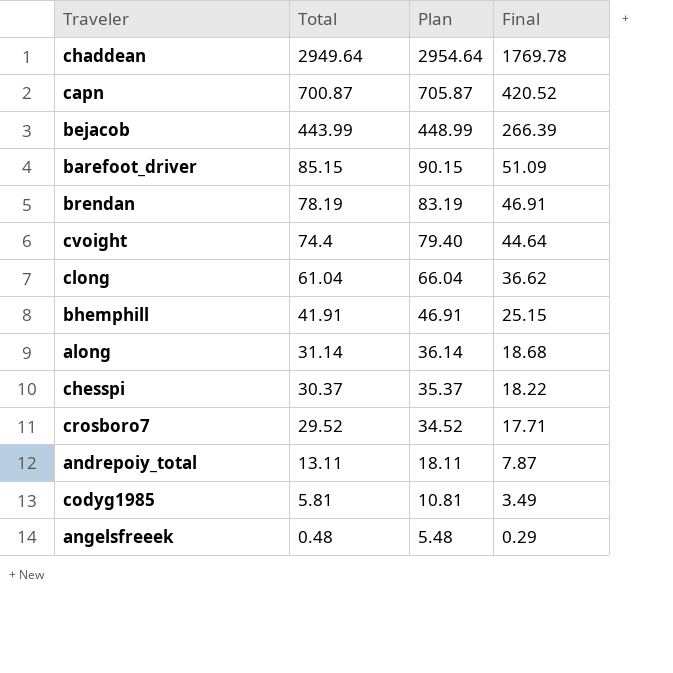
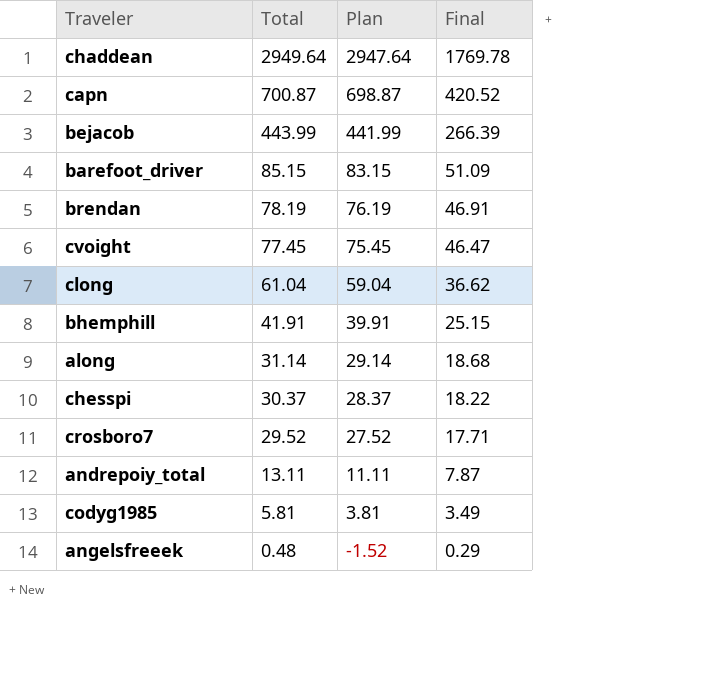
column Plan | formula: [Total] + 5 -> [Total] - 2
cvoight | Total: 74.4 -> 77.45
cvoight | Final: 44.64 -> 46.47

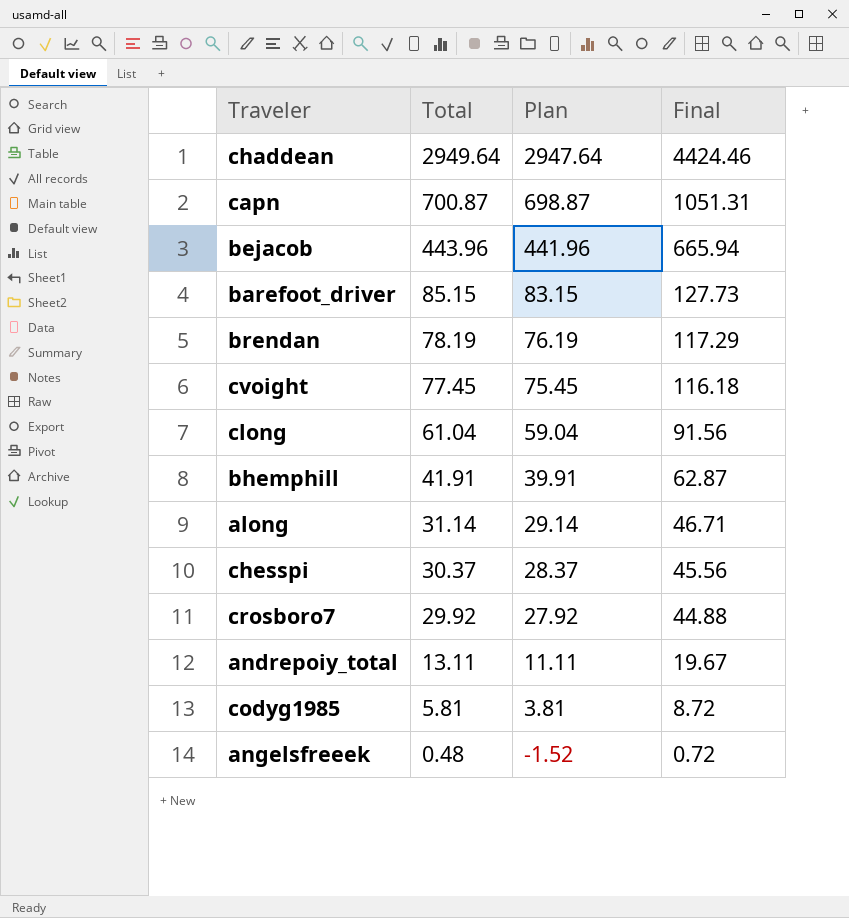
column Final | formula: [Total] * 0.6 -> [Total] * 1.5
bejacob | Total: 443.99 -> 443.96
bejacob | Plan: 441.99 -> 441.96
crosboro7 | Total: 29.52 -> 29.92
crosboro7 | Plan: 27.52 -> 27.92

